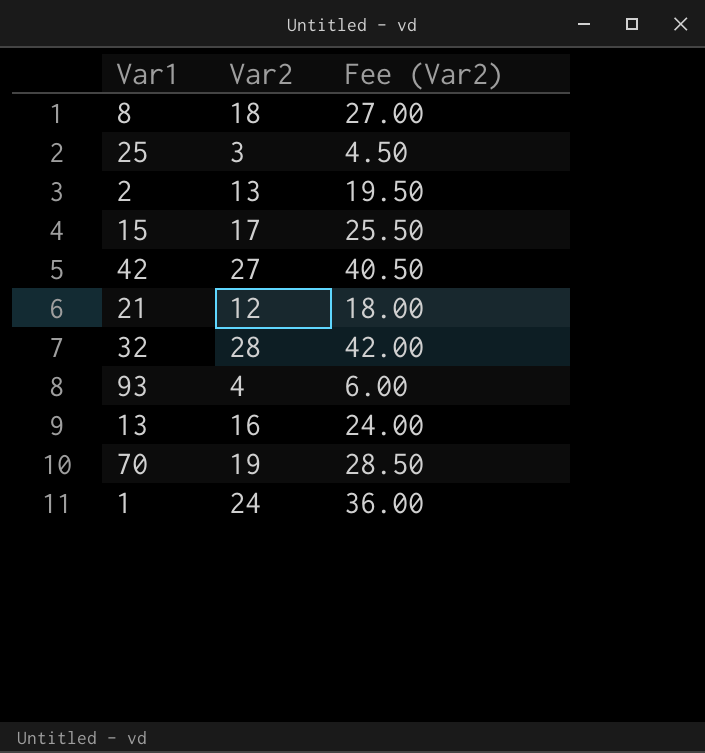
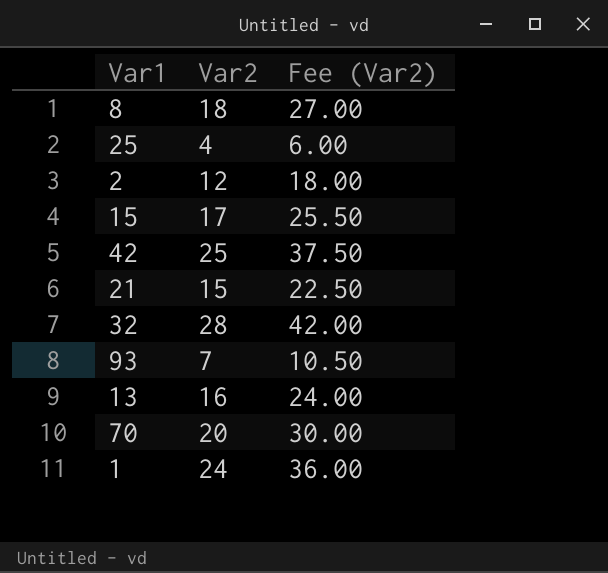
25 | Var2: 3 -> 4
25 | Fee (Var2): 4.50 -> 6.00
2 | Var2: 13 -> 12
2 | Fee (Var2): 19.50 -> 18.00
42 | Var2: 27 -> 25
42 | Fee (Var2): 40.50 -> 37.50
21 | Var2: 12 -> 15
21 | Fee (Var2): 18.00 -> 22.50
93 | Var2: 4 -> 7
93 | Fee (Var2): 6.00 -> 10.50
70 | Var2: 19 -> 20
70 | Fee (Var2): 28.50 -> 30.00

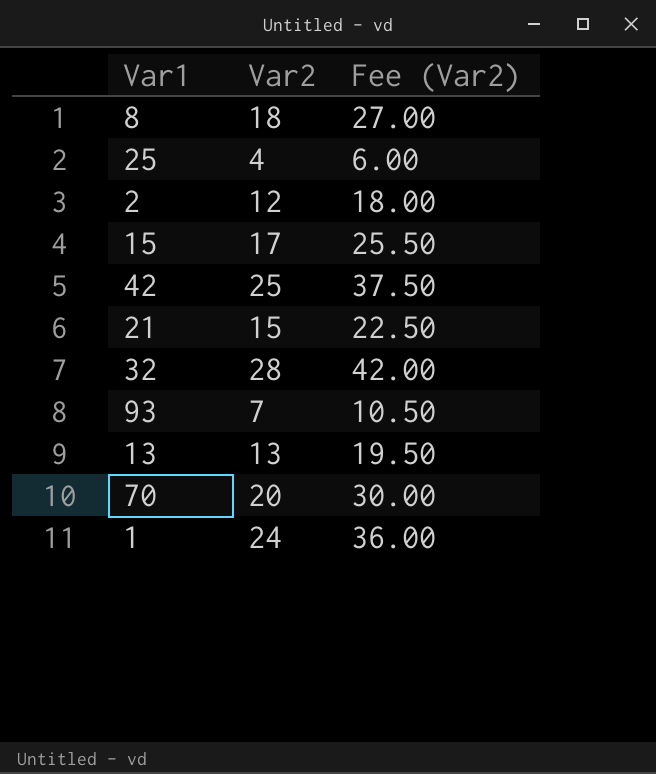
13 | Var2: 16 -> 13
13 | Fee (Var2): 24.00 -> 19.50

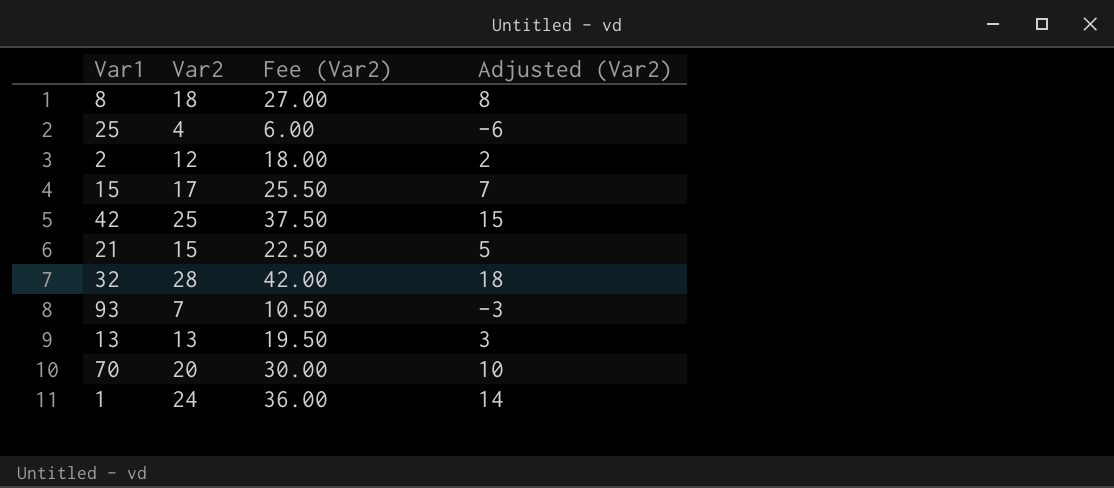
column Adjusted (Var2) | formula: none -> [Var2] - 10

